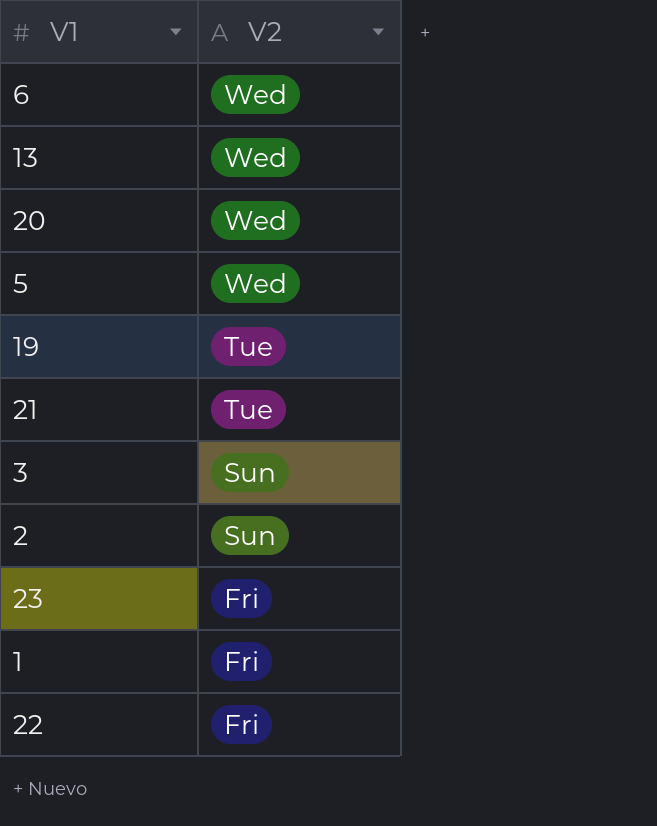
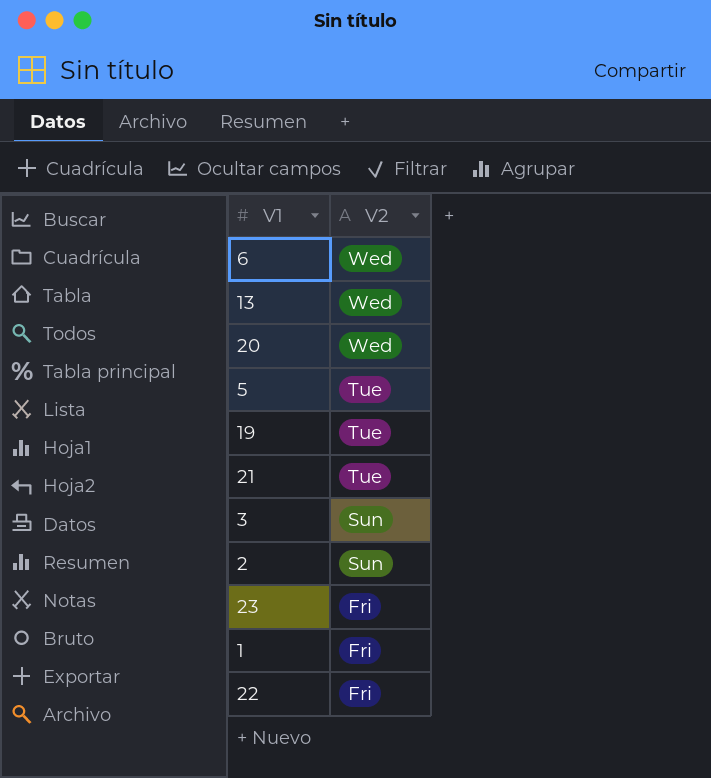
5 | V2: Wed -> Tue

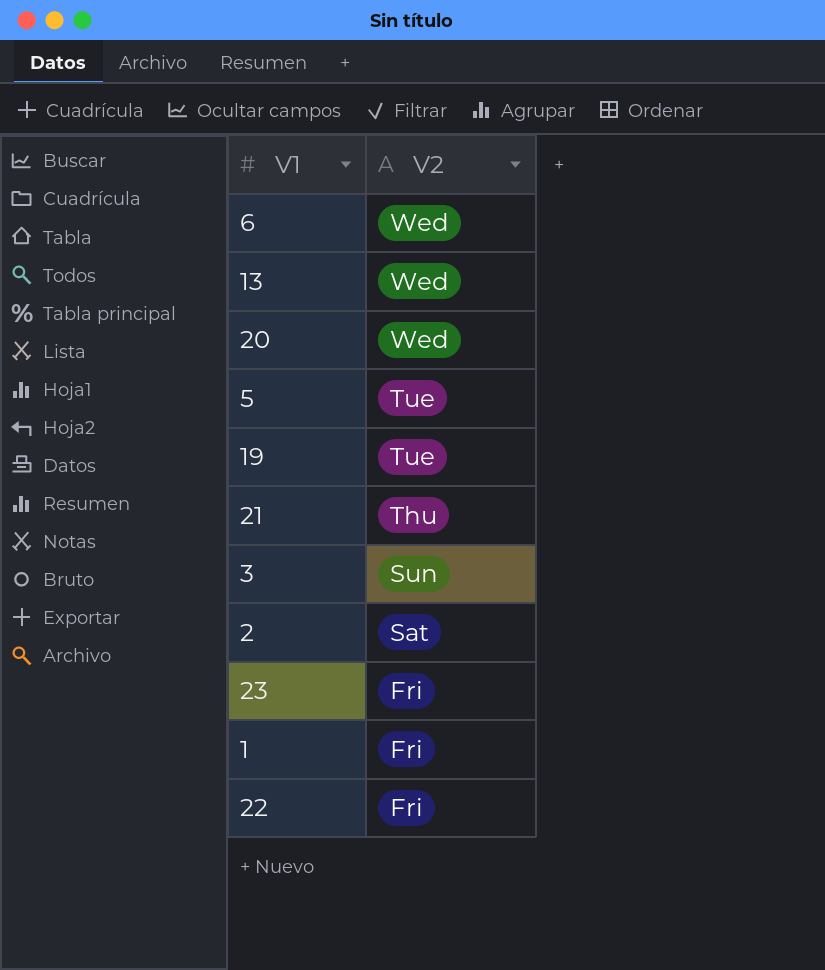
21 | V2: Tue -> Thu
2 | V2: Sun -> Sat

